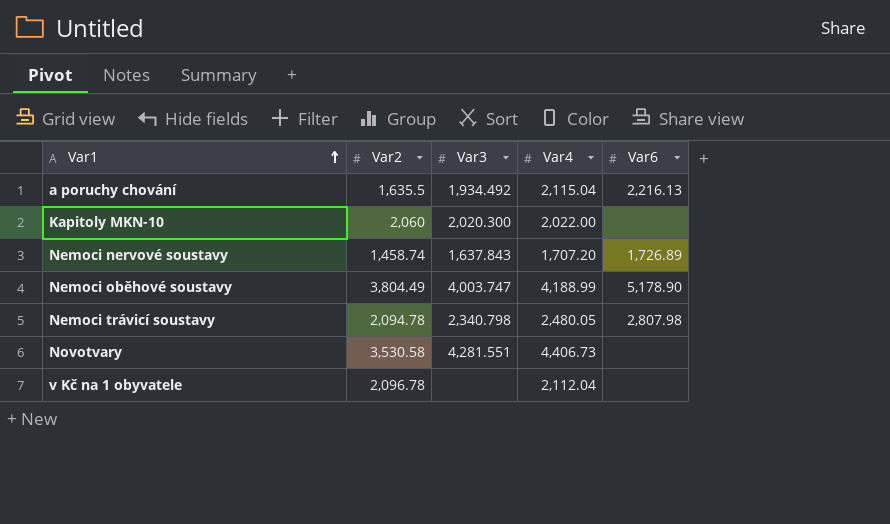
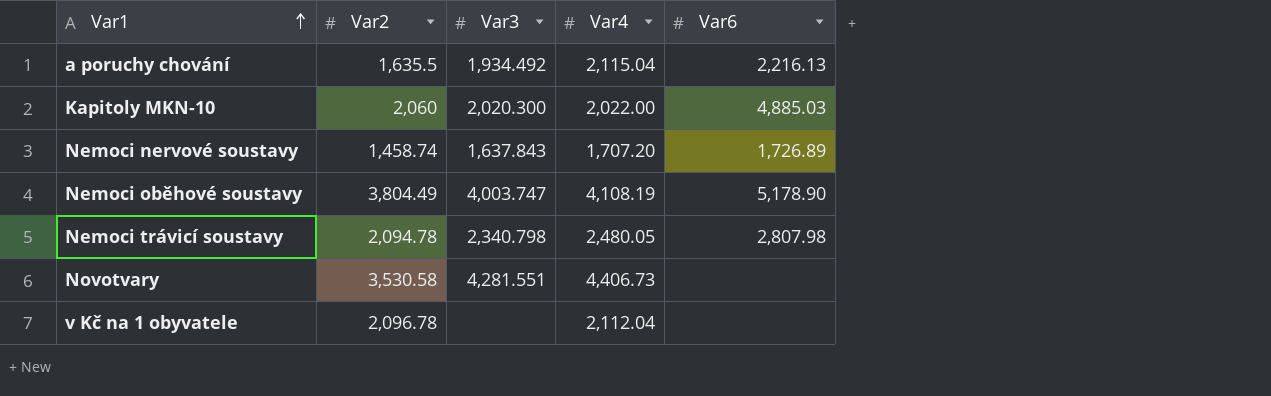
Kapitoly MKN-10 | Var6: none -> 4,885.03
Nemoci oběhové soustavy | Var4: 4,188.99 -> 4,108.19

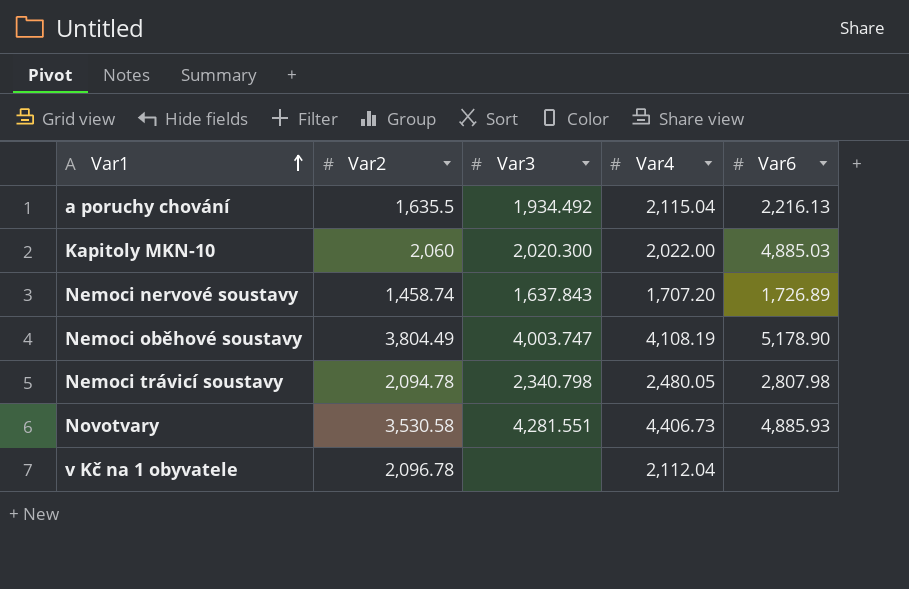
Novotvary | Var6: none -> 4,885.93

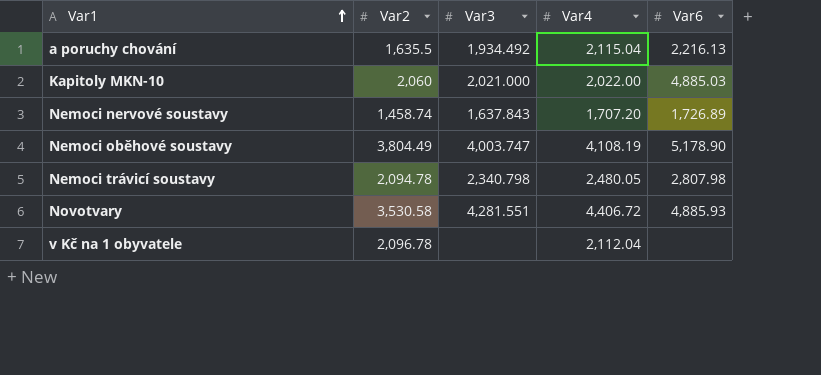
Kapitoly MKN-10 | Var3: 2,020.300 -> 2,021.000
Novotvary | Var4: 4,406.73 -> 4,406.72

